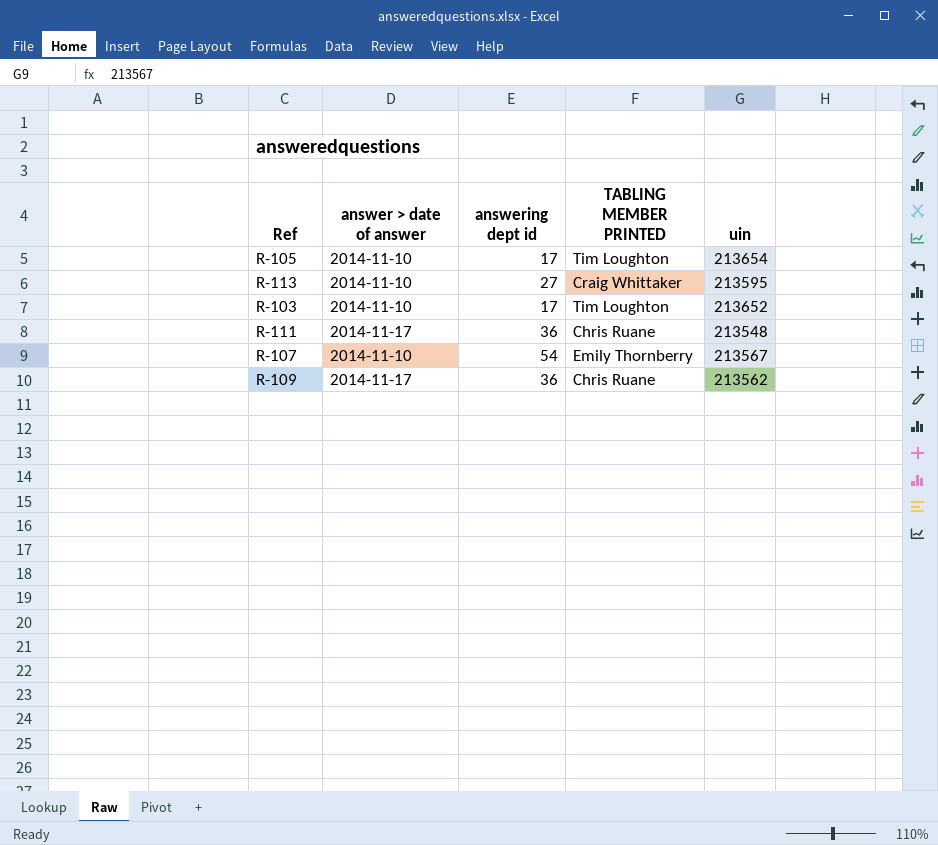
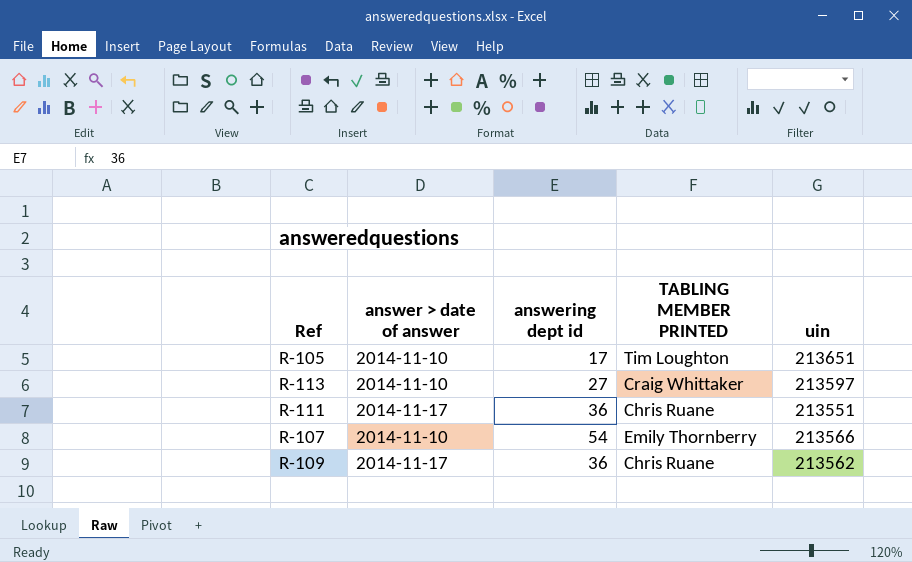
row R-103: 2014-11-10 | 17 | Tim Loughton | 213652 -> none
R-105 | uin: 213654 -> 213651
R-113 | uin: 213595 -> 213597
R-111 | uin: 213548 -> 213551
R-107 | uin: 213567 -> 213566

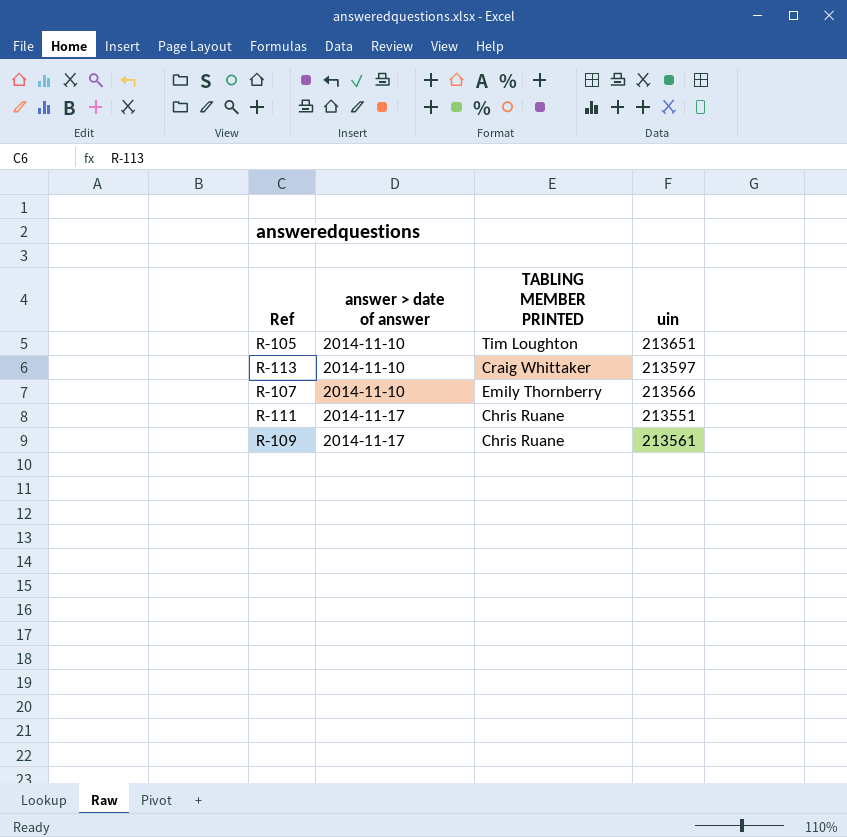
row order: none -> answer > date of answer ascending
column answering dept id | position: 3 -> none
R-109 | uin: 213562 -> 213561

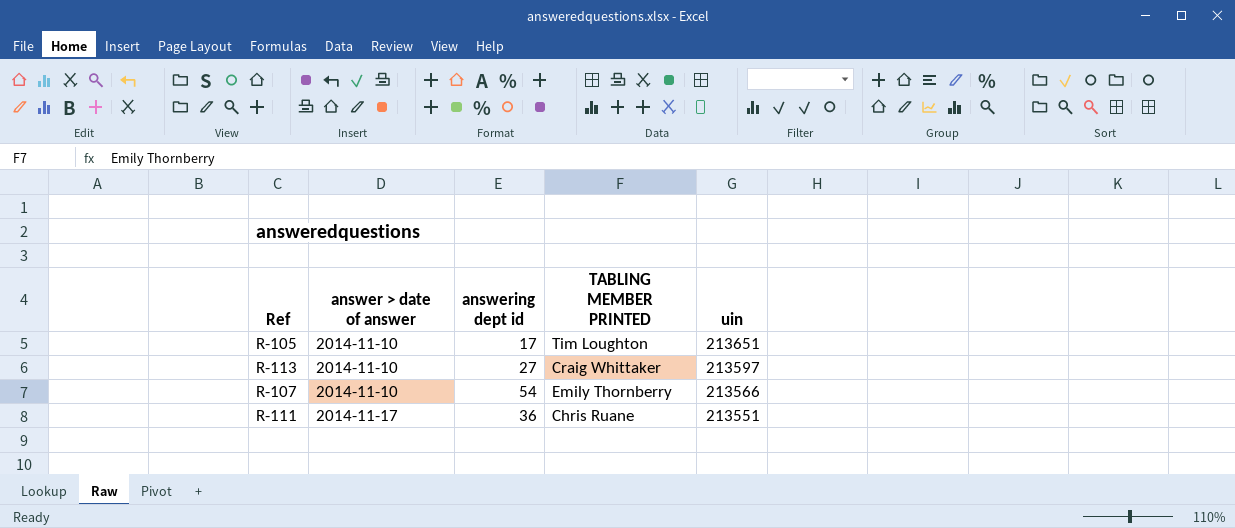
column answering dept id | position: none -> 3
row R-109: 2014-11-17 | Chris Ruane | 213561 -> none

